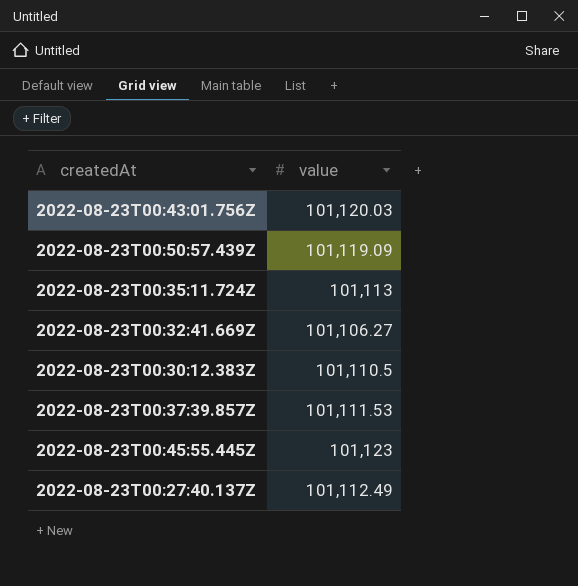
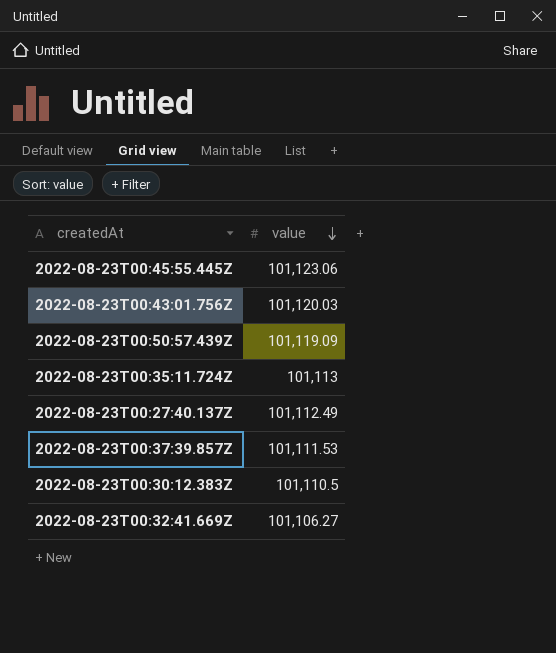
row order: none -> value descending
2022-08-23T00:45:55.445Z | value: 101,123 -> 101,123.06

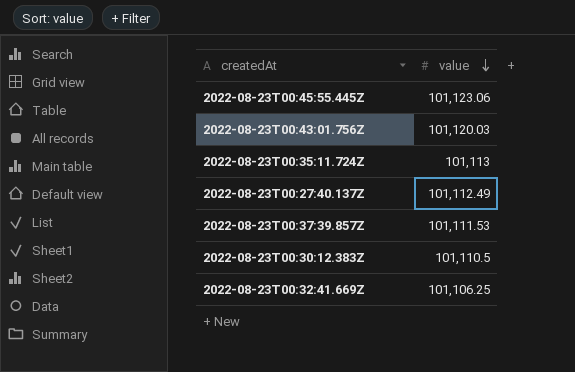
row 2022-08-23T00:50:57.439Z: 101,119.09 -> none
2022-08-23T00:32:41.669Z | value: 101,106.27 -> 101,106.25

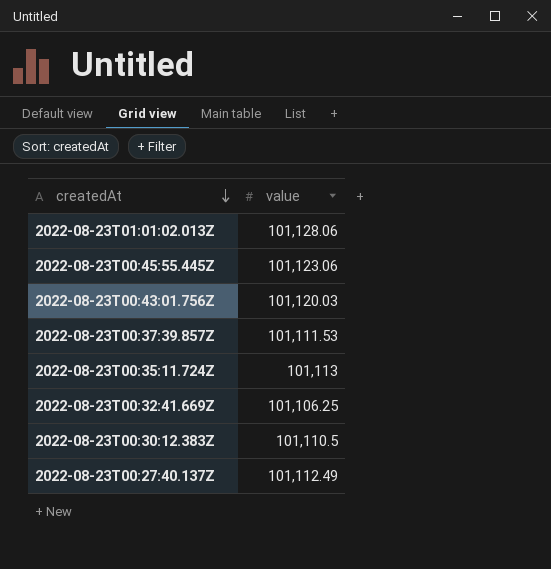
row order: value descending -> createdAt descending
row 2022-08-23T01:01:02.013Z: none -> 101,128.06

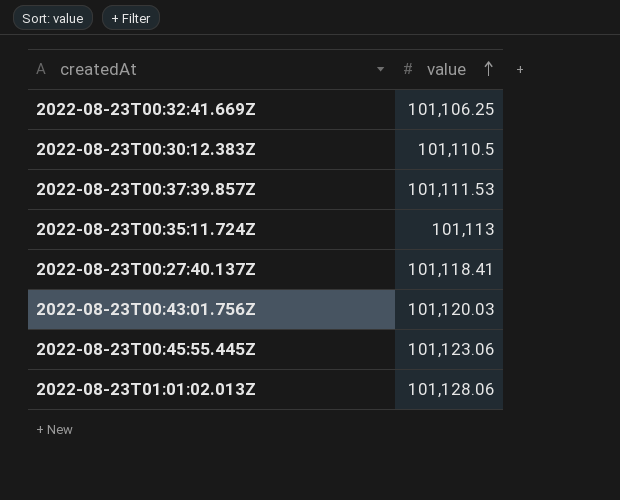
row order: createdAt descending -> value ascending
2022-08-23T00:27:40.137Z | value: 101,112.49 -> 101,118.41

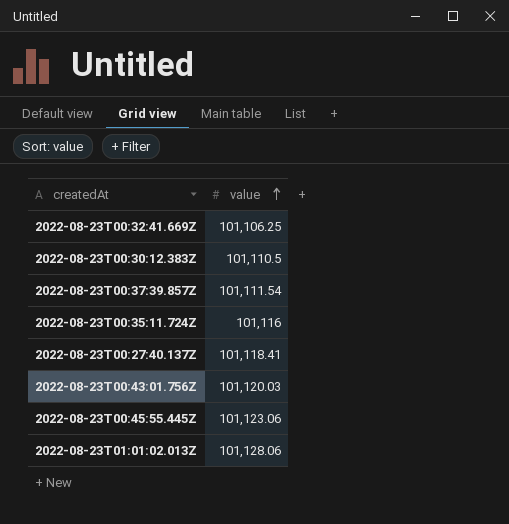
2022-08-23T00:37:39.857Z | value: 101,111.53 -> 101,111.54
2022-08-23T00:35:11.724Z | value: 101,113 -> 101,116

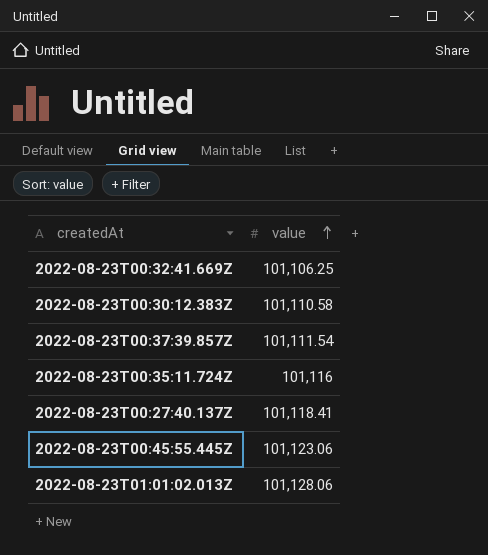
row 2022-08-23T00:43:01.756Z: 101,120.03 -> none
2022-08-23T00:30:12.383Z | value: 101,110.5 -> 101,110.58

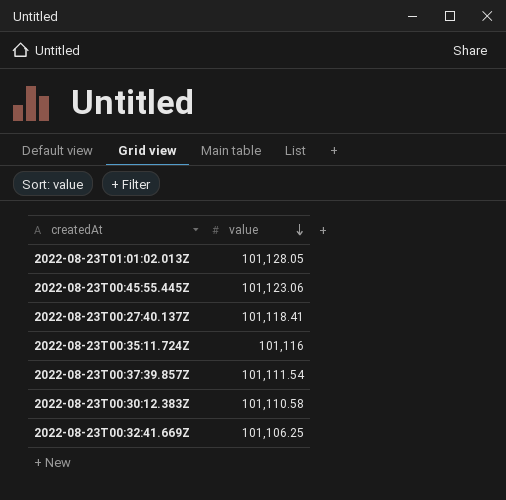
row order: value ascending -> value descending
2022-08-23T01:01:02.013Z | value: 101,128.06 -> 101,128.05

